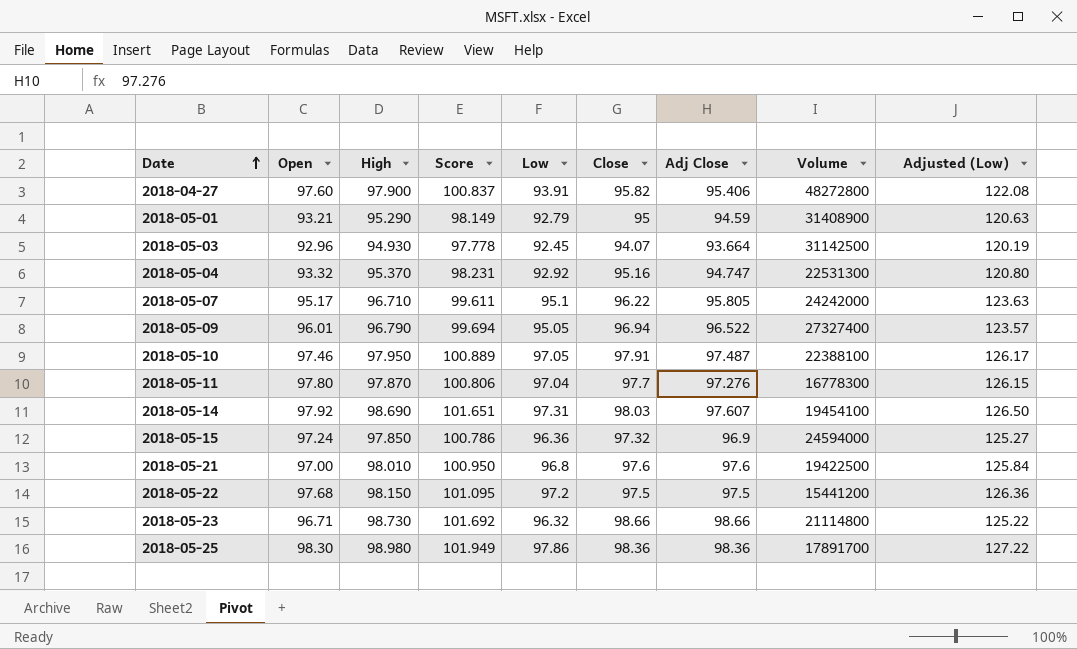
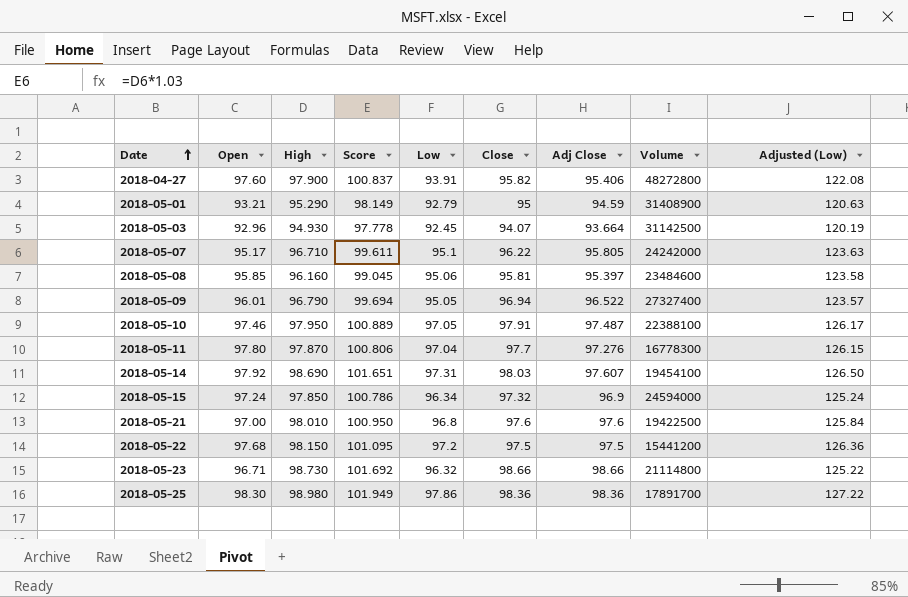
row 2018-05-04: 93.32 | 95.370 | 98.231 | 92.92 | 95.16 | 94.747 | 22531300 | 120.80 -> none
row 2018-05-08: none -> 95.85 | 96.160 | 99.045 | 95.06 | 95.81 | 95.397 | 23484600 | 123.58
2018-05-15 | Low: 96.36 -> 96.34
2018-05-15 | Adjusted (Low): 125.27 -> 125.24

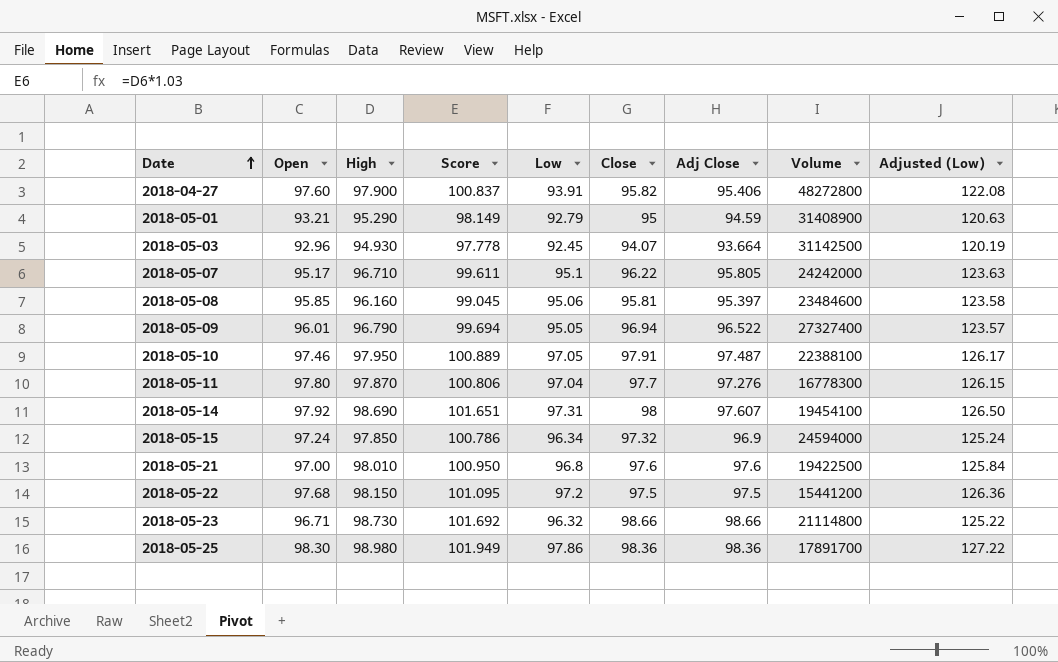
2018-05-14 | Close: 98.03 -> 98

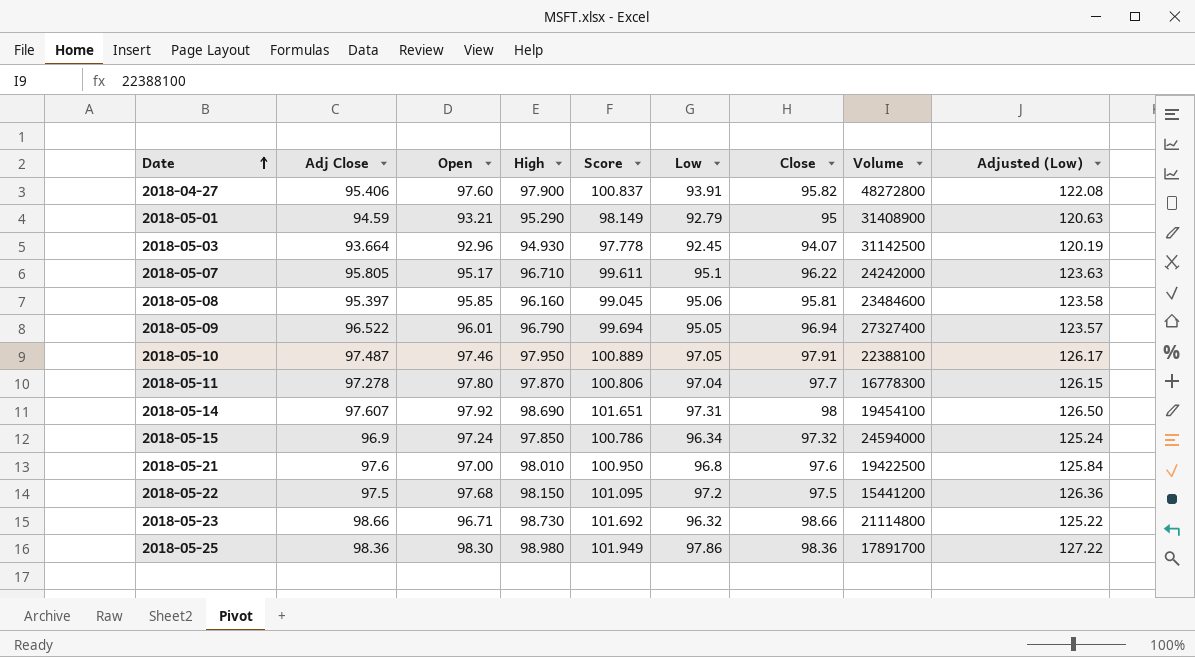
column Adj Close | position: 7 -> 2
2018-05-11 | Adj Close: 97.276 -> 97.278

